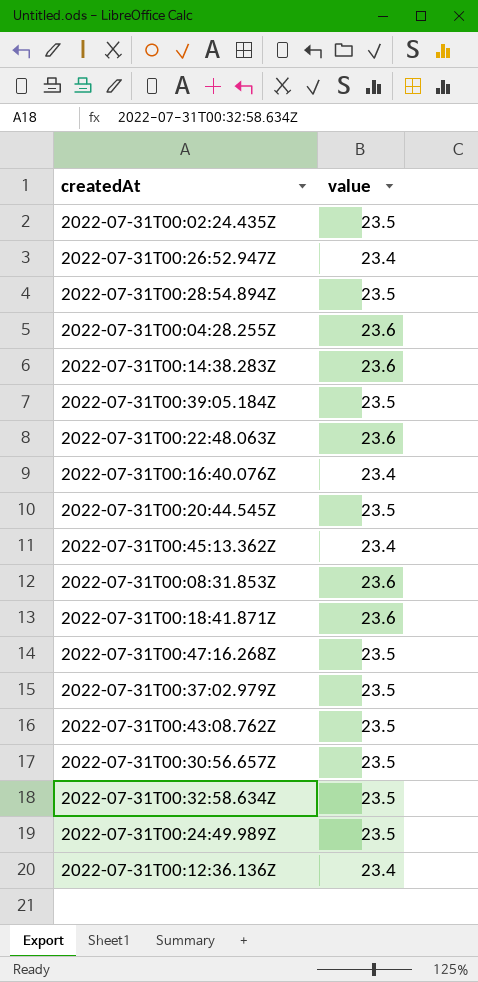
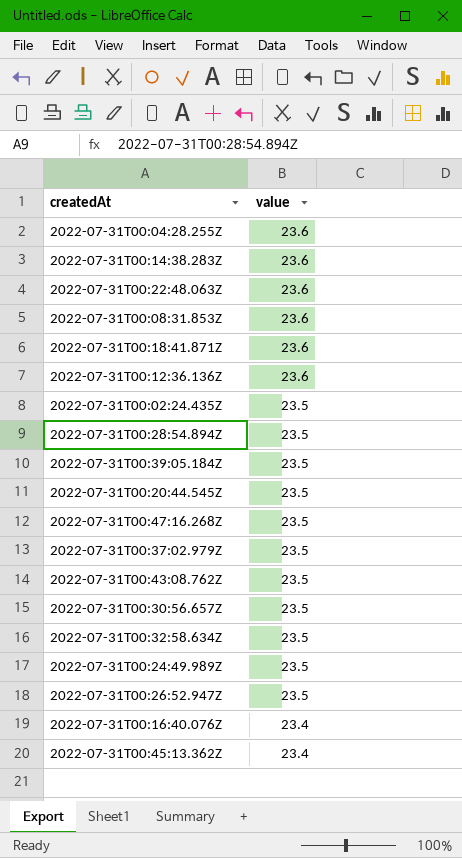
row order: none -> value descending
2022-07-31T00:12:36.136Z | value: 23.4 -> 23.6
2022-07-31T00:26:52.947Z | value: 23.4 -> 23.5

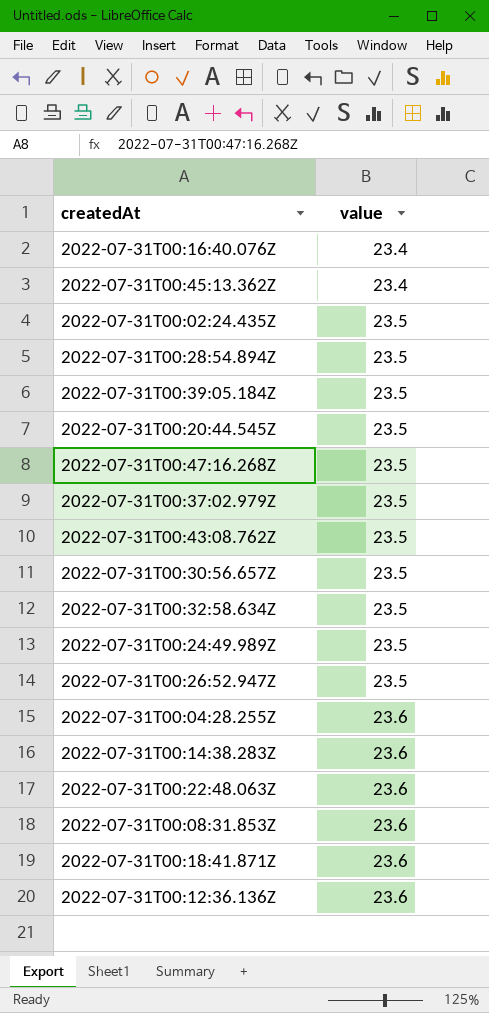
row order: value descending -> value ascending

